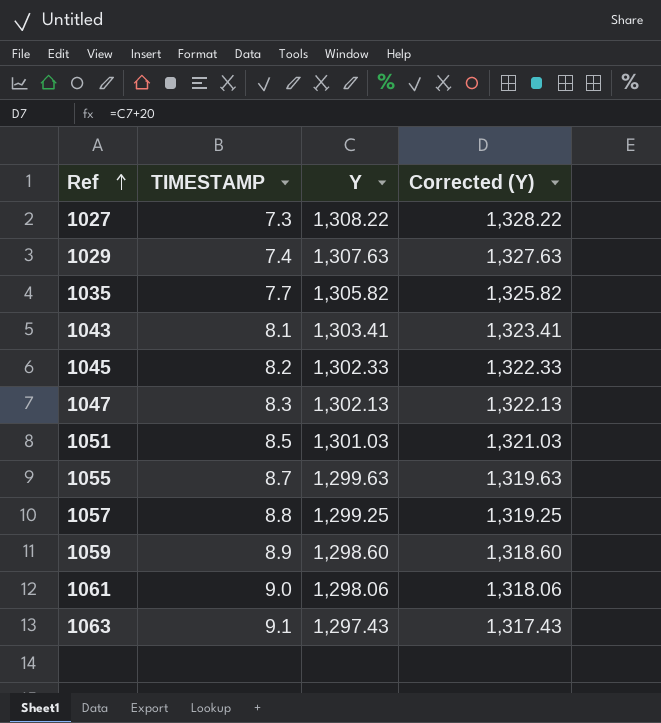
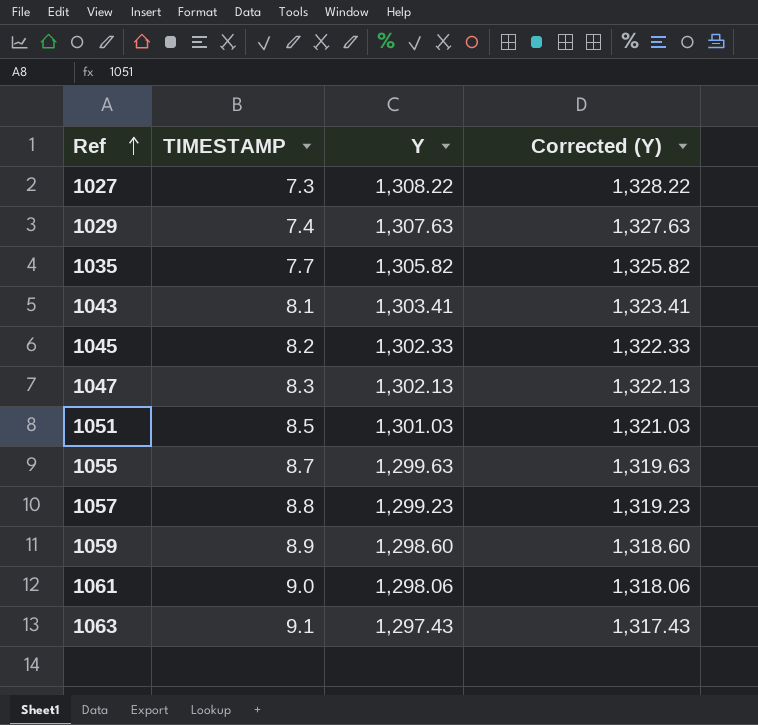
1057 | Y: 1,299.25 -> 1,299.23
1057 | Corrected (Y): 1,319.25 -> 1,319.23

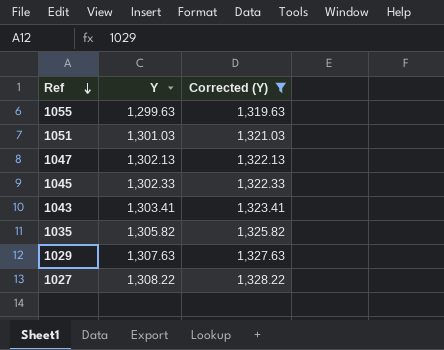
filter: none -> Corrected (Y) >= 1,319.63
row order: Ref ascending -> Ref descending
column TIMESTAMP | position: 2 -> none

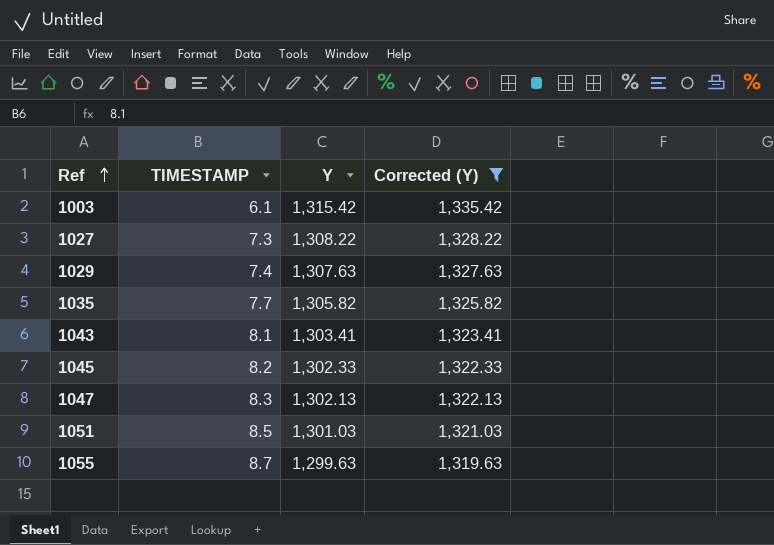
row order: Ref descending -> Ref ascending
column TIMESTAMP | position: none -> 2
row 1003: none -> 6.1 | 1,315.42 | 1,335.42

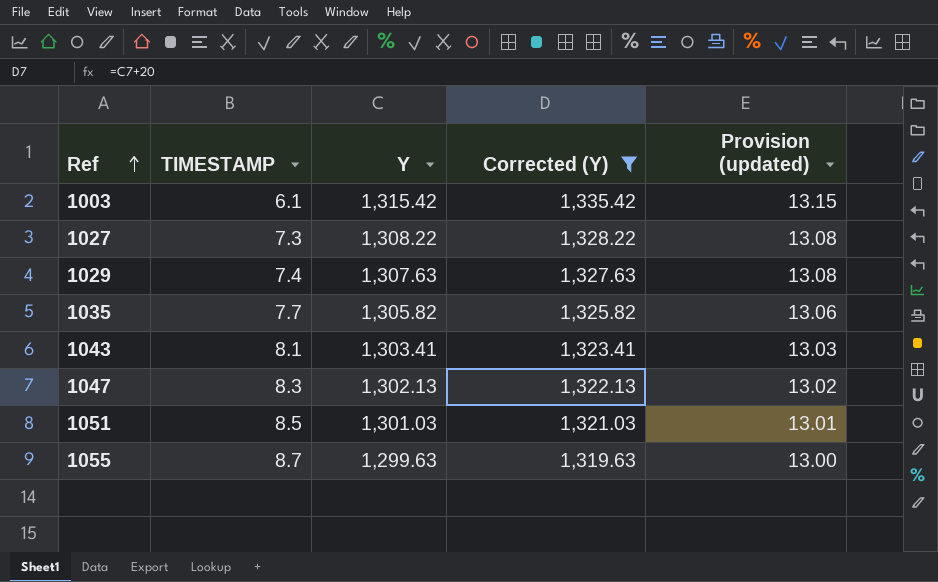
column Provision (updated) | formula: none -> [Y] * 0.01
row 1045: 8.2 | 1,302.33 | 1,322.33 -> none

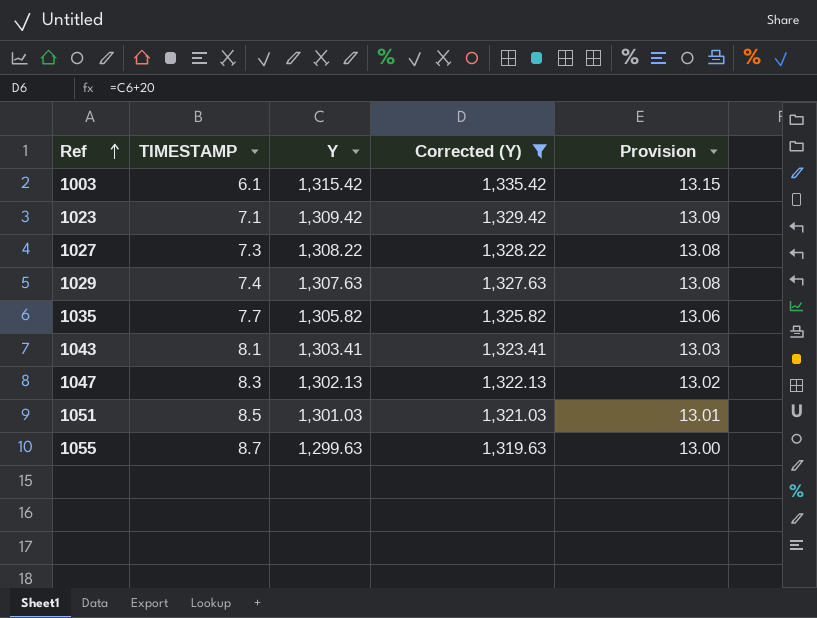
column name: Provision (updated) -> Provision
row 1023: none -> 7.1 | 1,309.42 | 1,329.42 | 13.09

